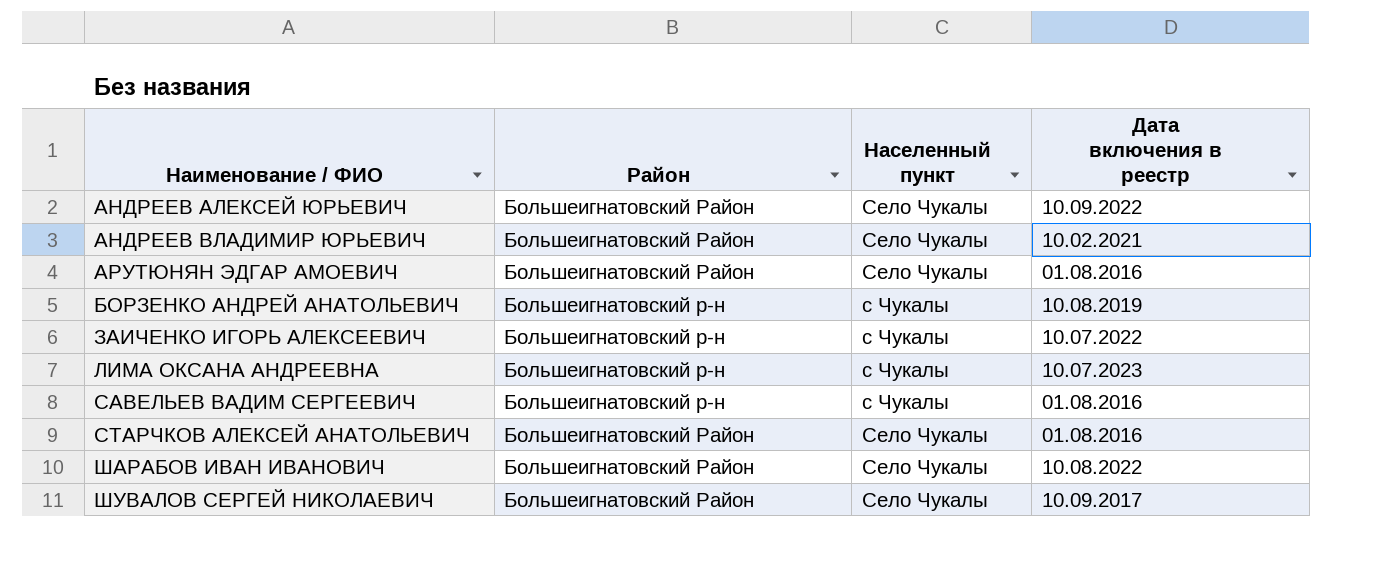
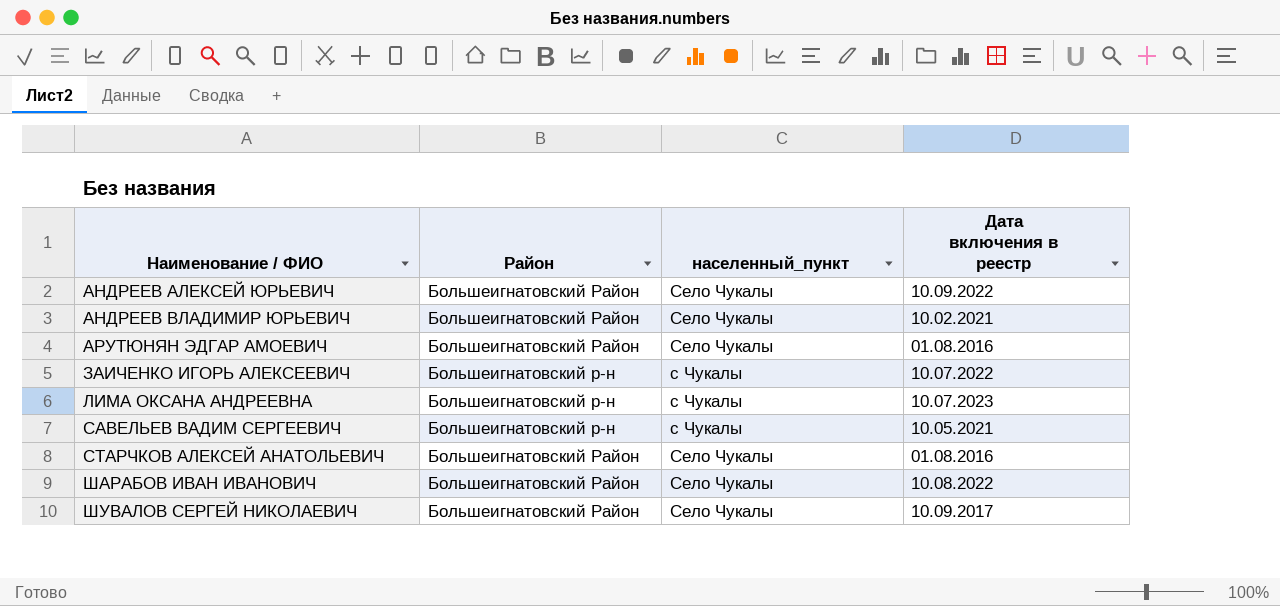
column name: Населенный пункт -> населенный_пункт
row БОРЗЕНКО АНДРЕЙ АНАТОЛЬЕВИЧ: Большеигнатовский р-н | с Чукалы | 10.08.2019 -> none
САВЕЛЬЕВ ВАДИМ СЕРГЕЕВИЧ | Дата включения в реестр: 01.08.2016 -> 10.05.2021

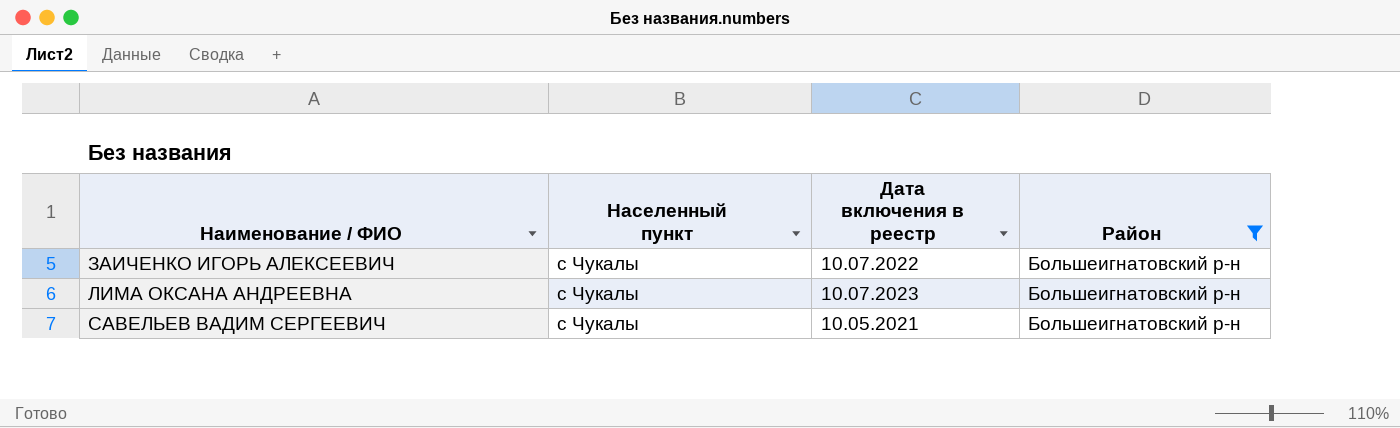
filter: none -> Район = Большеигнатовский р-н
column name: населенный_пункт -> Населенный пункт
column Район | position: 2 -> 4

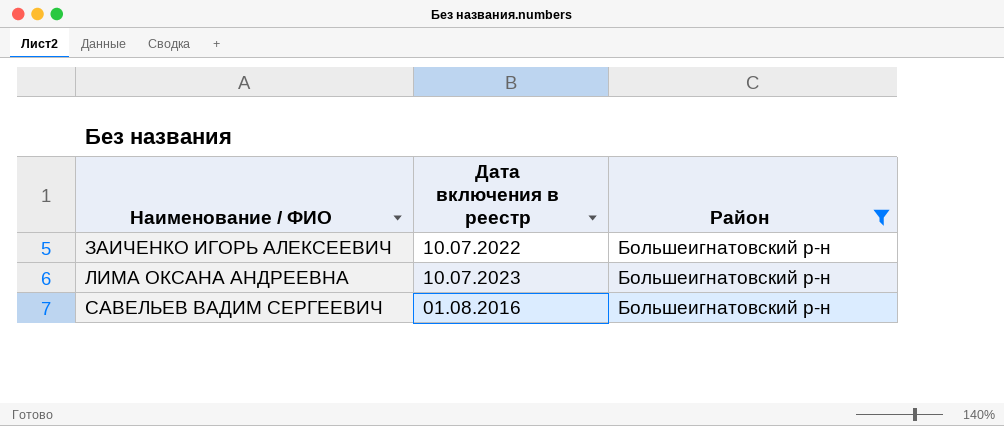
column Населенный пункт | position: 2 -> none
САВЕЛЬЕВ ВАДИМ СЕРГЕЕВИЧ | Дата включения в реестр: 10.05.2021 -> 01.08.2016

